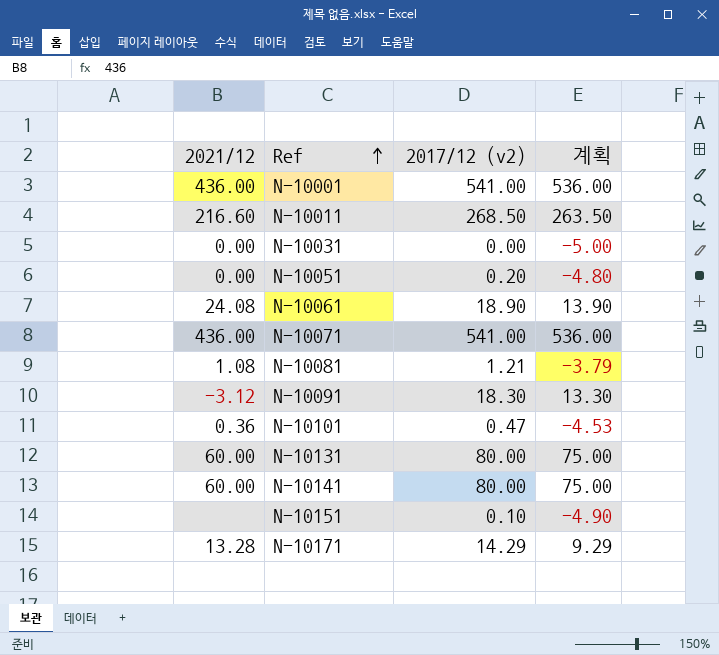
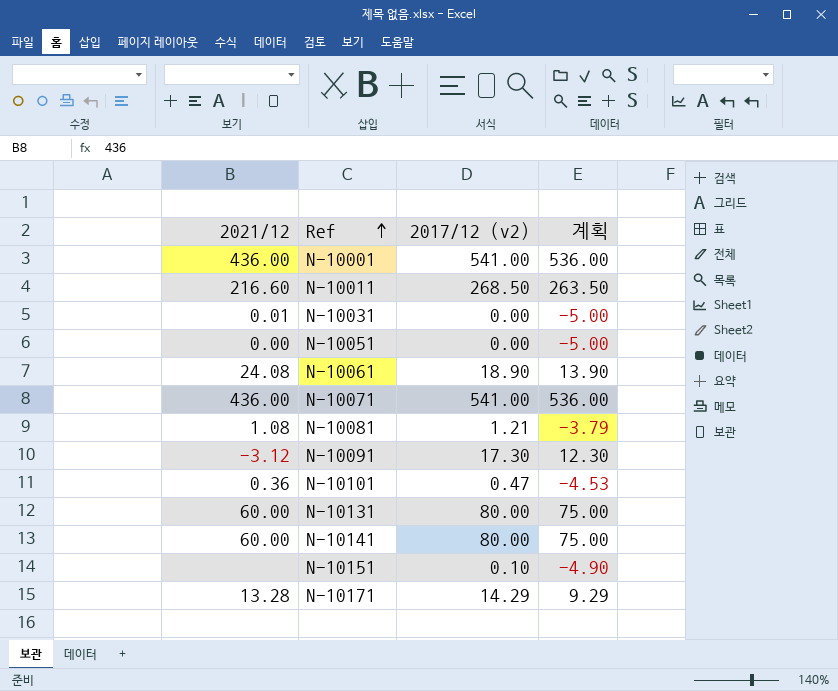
N-10031 | 2021/12: 0.00 -> 0.01
N-10051 | 2017/12 (v2): 0.20 -> 0.00
N-10051 | 계획: -4.80 -> -5.00
N-10091 | 2017/12 (v2): 18.30 -> 17.30
N-10091 | 계획: 13.30 -> 12.30

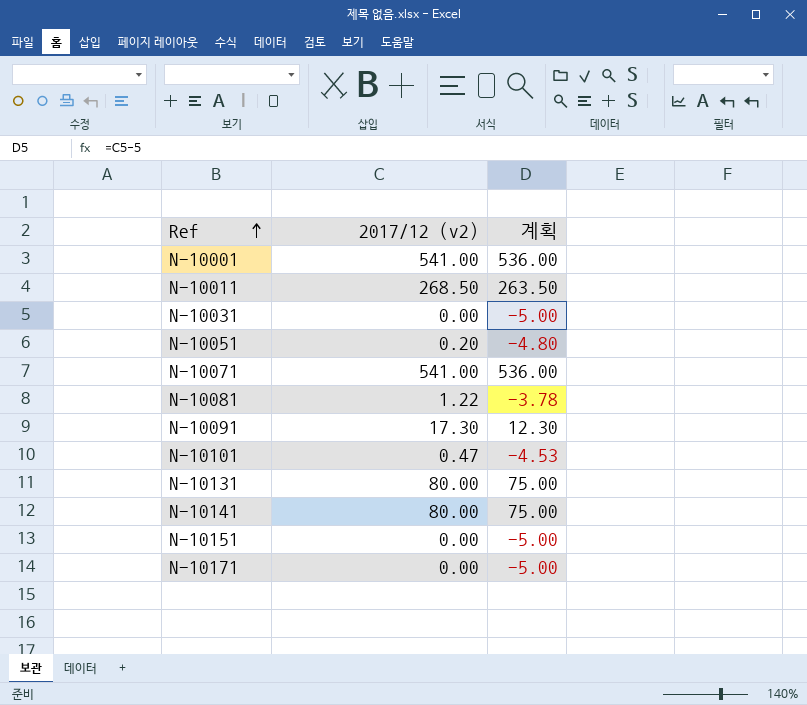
column 2021/12 | position: 1 -> none
row N-10061: 24.08 | 18.90 | 13.90 -> none
N-10051 | 2017/12 (v2): 0.00 -> 0.20
N-10051 | 계획: -5.00 -> -4.80
N-10081 | 2017/12 (v2): 1.21 -> 1.22
N-10081 | 계획: -3.79 -> -3.78
N-10151 | 2017/12 (v2): 0.10 -> 0.00
N-10151 | 계획: -4.90 -> -5.00
N-10171 | 2017/12 (v2): 14.29 -> 0.00
N-10171 | 계획: 9.29 -> -5.00

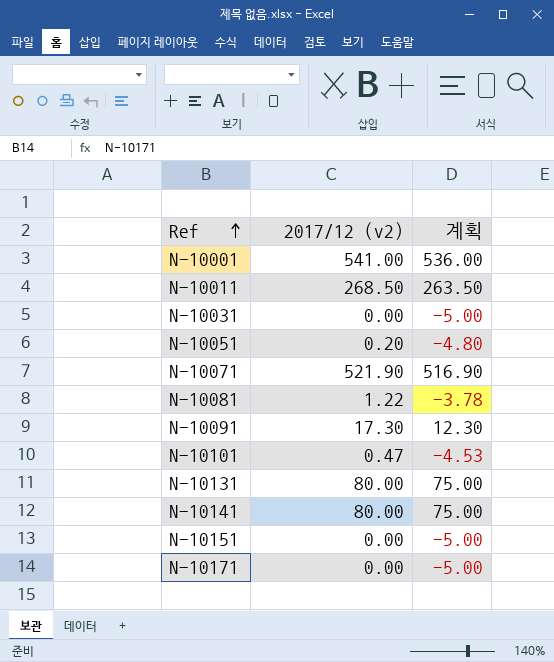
N-10071 | 2017/12 (v2): 541.00 -> 521.90
N-10071 | 계획: 536.00 -> 516.90

